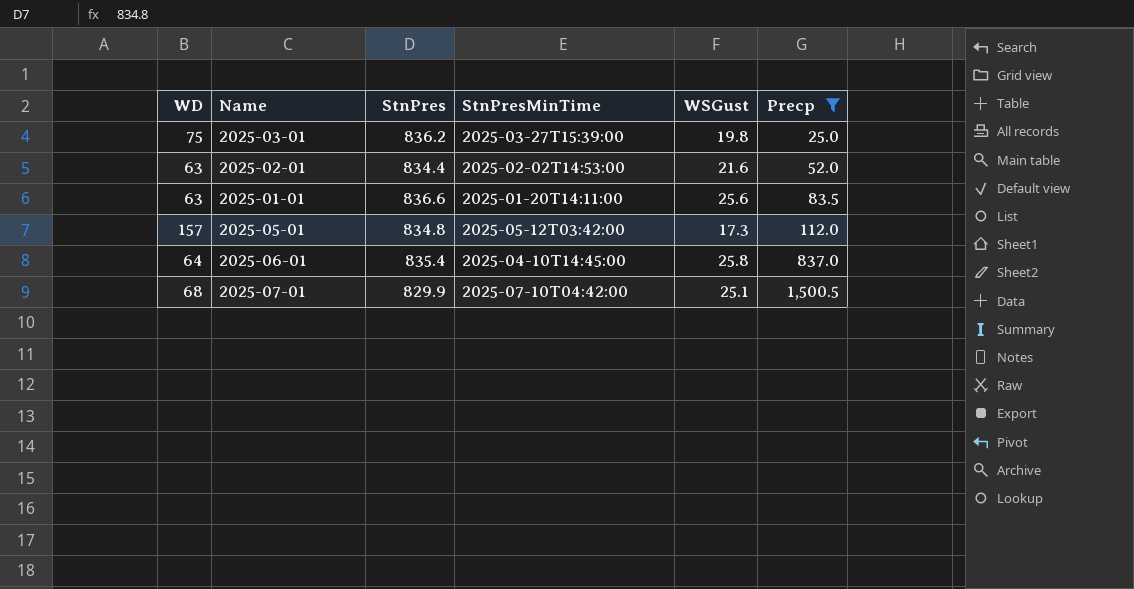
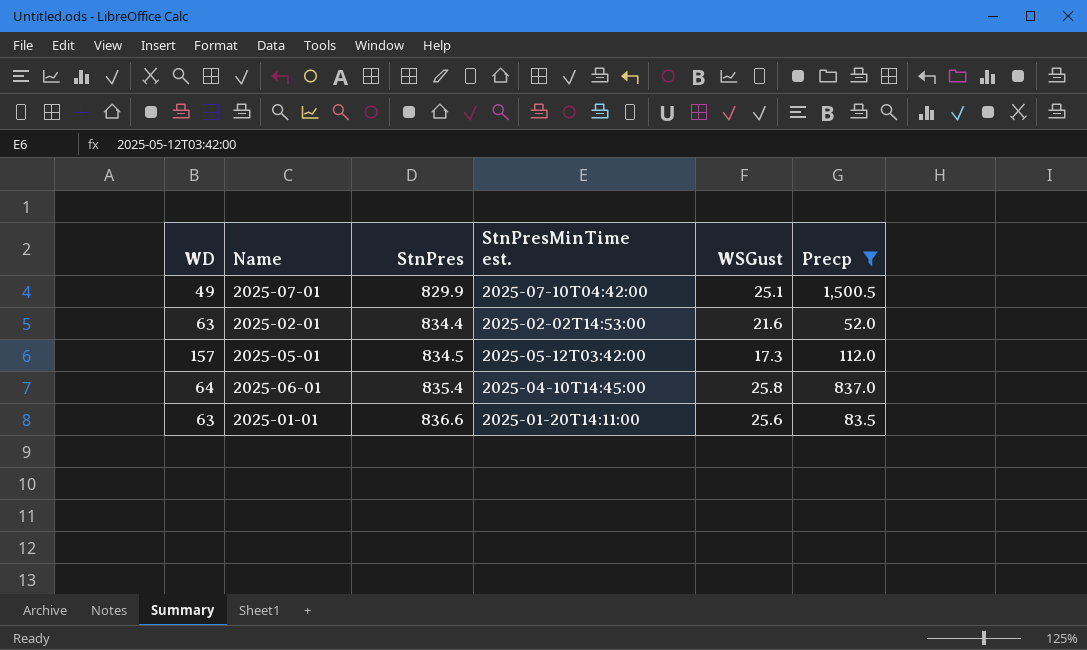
row order: Precp ascending -> StnPres ascending
column name: StnPresMinTime -> StnPresMinTime est.
row 2025-03-01: 75 | 836.2 | 2025-03-27T15:39:00 | 19.8 | 25.0 -> none
2025-07-01 | WD: 68 -> 49
2025-05-01 | StnPres: 834.8 -> 834.5

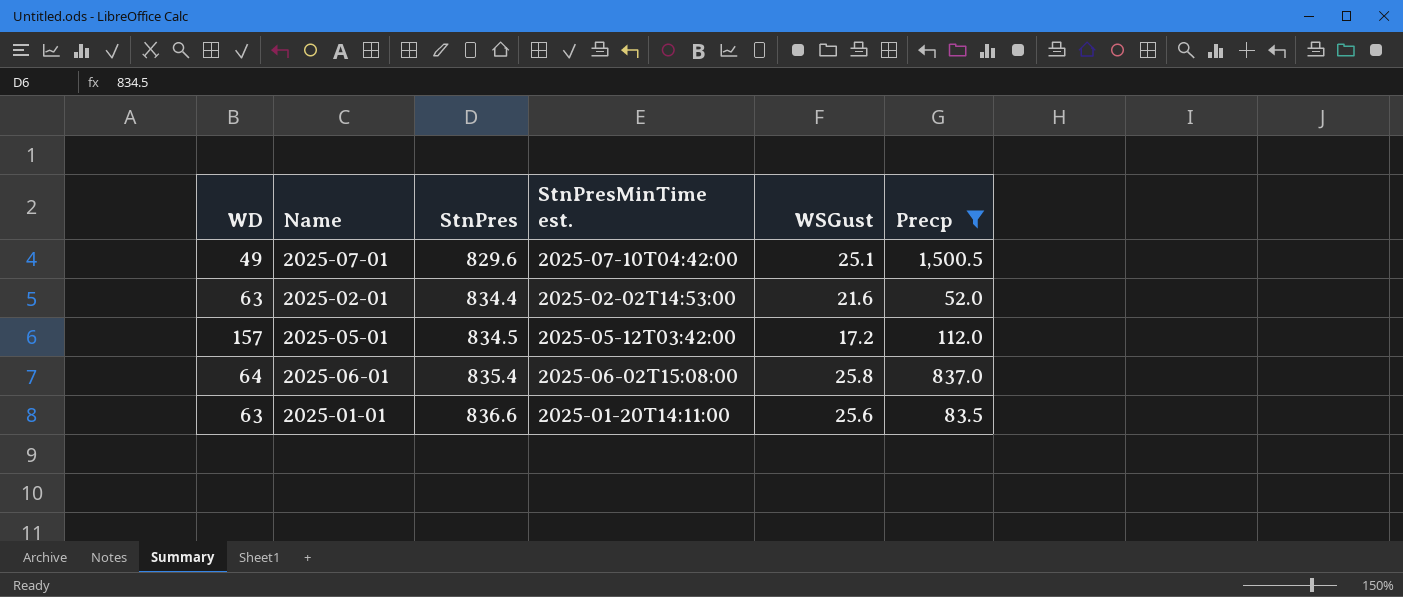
2025-07-01 | StnPres: 829.9 -> 829.6
2025-05-01 | WSGust: 17.3 -> 17.2
2025-06-01 | StnPresMinTime est.: 2025-04-10T14:45:00 -> 2025-06-02T15:08:00

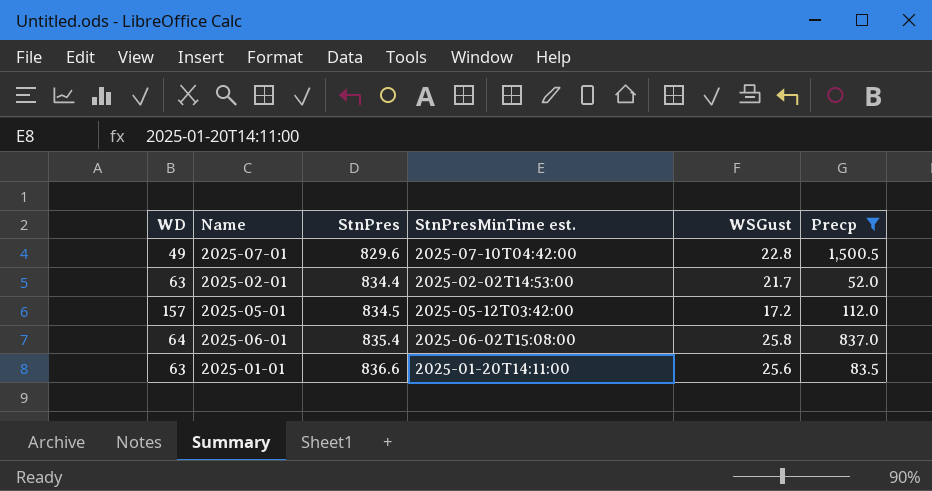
2025-07-01 | WSGust: 25.1 -> 22.8
2025-02-01 | WSGust: 21.6 -> 21.7

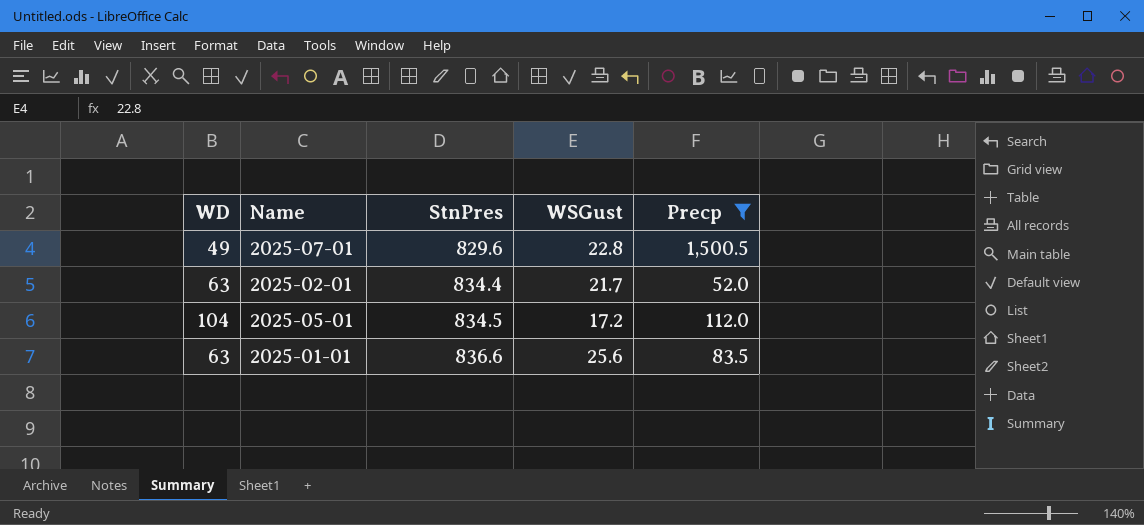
column StnPresMinTime est. | position: 4 -> none
row 2025-06-01: 64 | 835.4 | 2025-06-02T15:08:00 | 25.8 | 837.0 -> none
2025-05-01 | WD: 157 -> 104

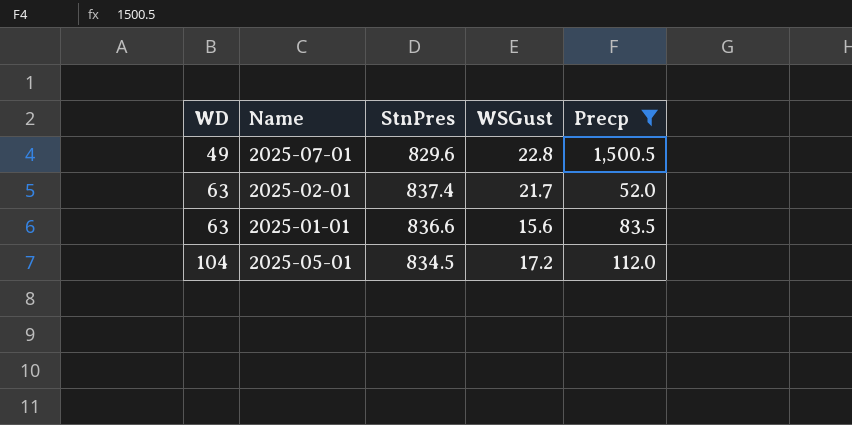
row order: StnPres ascending -> WD ascending
2025-02-01 | StnPres: 834.4 -> 837.4
2025-01-01 | WSGust: 25.6 -> 15.6

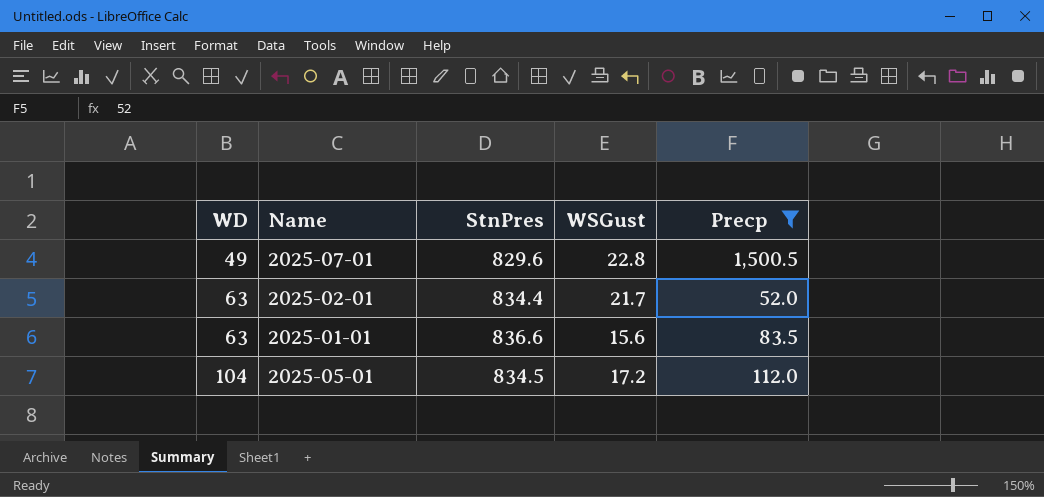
2025-02-01 | StnPres: 837.4 -> 834.4

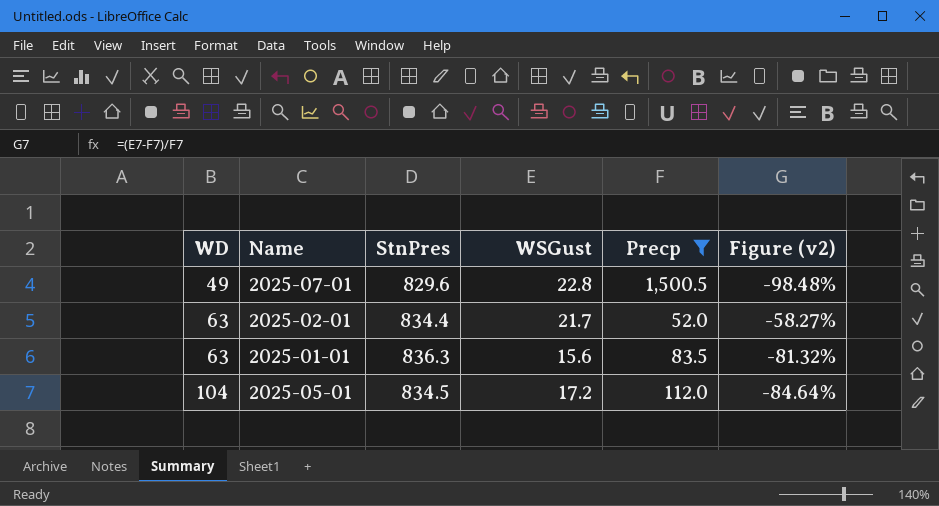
column Figure (v2) | formula: none -> ([WSGust] - [Precp]) / [Precp]
2025-01-01 | StnPres: 836.6 -> 836.3

